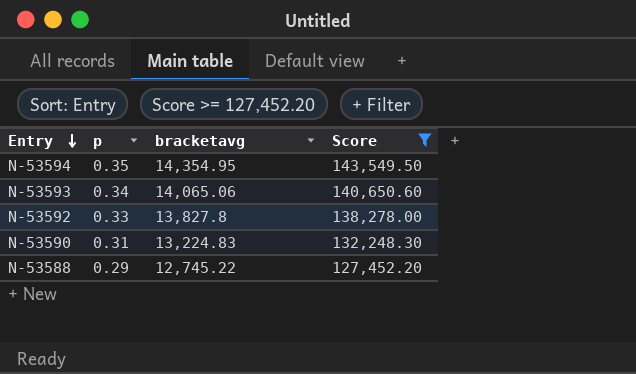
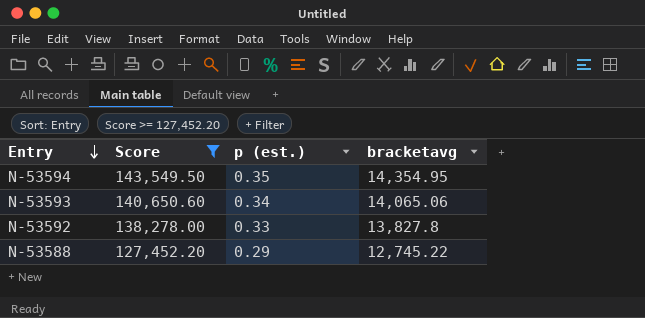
column Score | position: 4 -> 2
column name: p -> p (est.)
row N-53590: 0.31 | 13,224.83 | 132,248.30 -> none

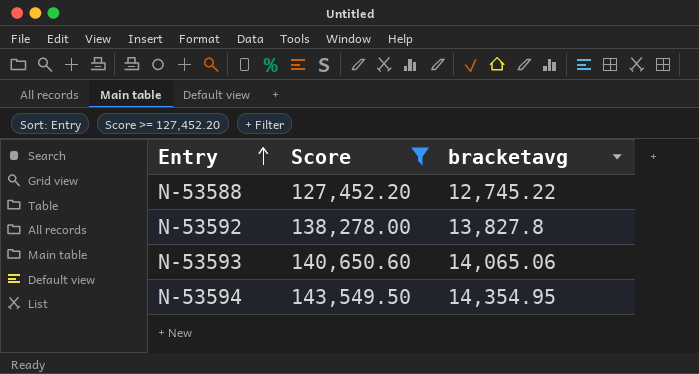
row order: Entry descending -> Entry ascending
column p (est.) | position: 3 -> none

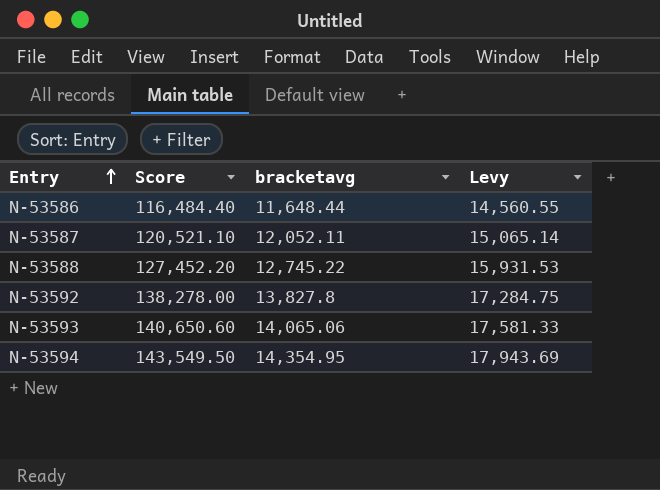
filter: Score >= 127,452.20 -> none
column Levy | formula: none -> [bracketavg] * 1.25

